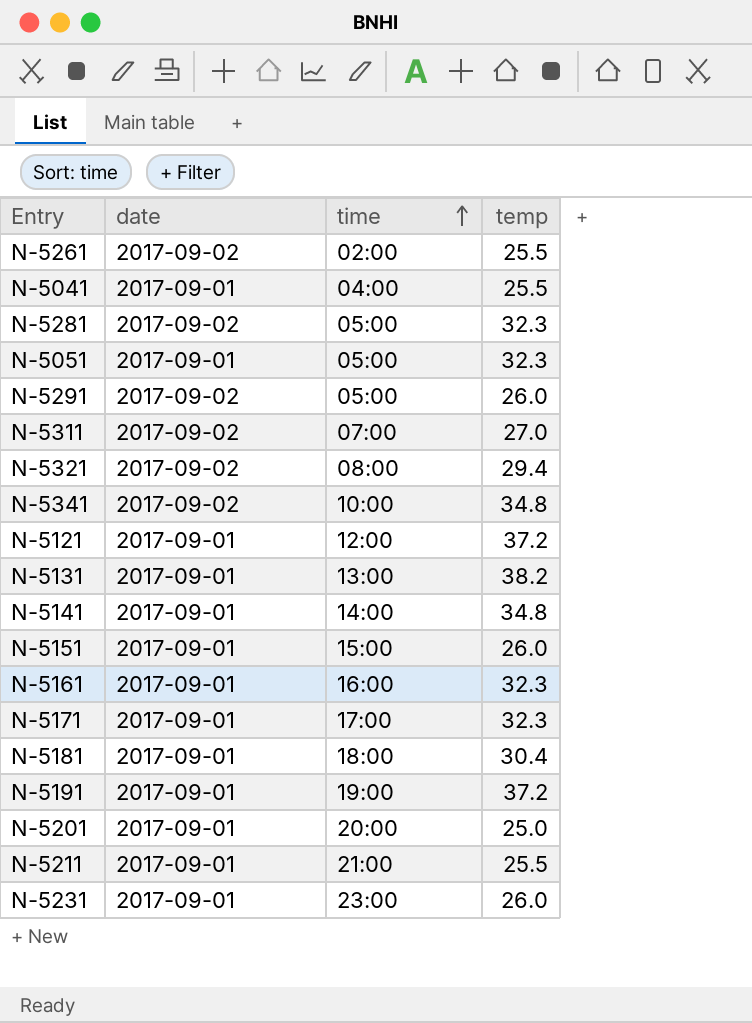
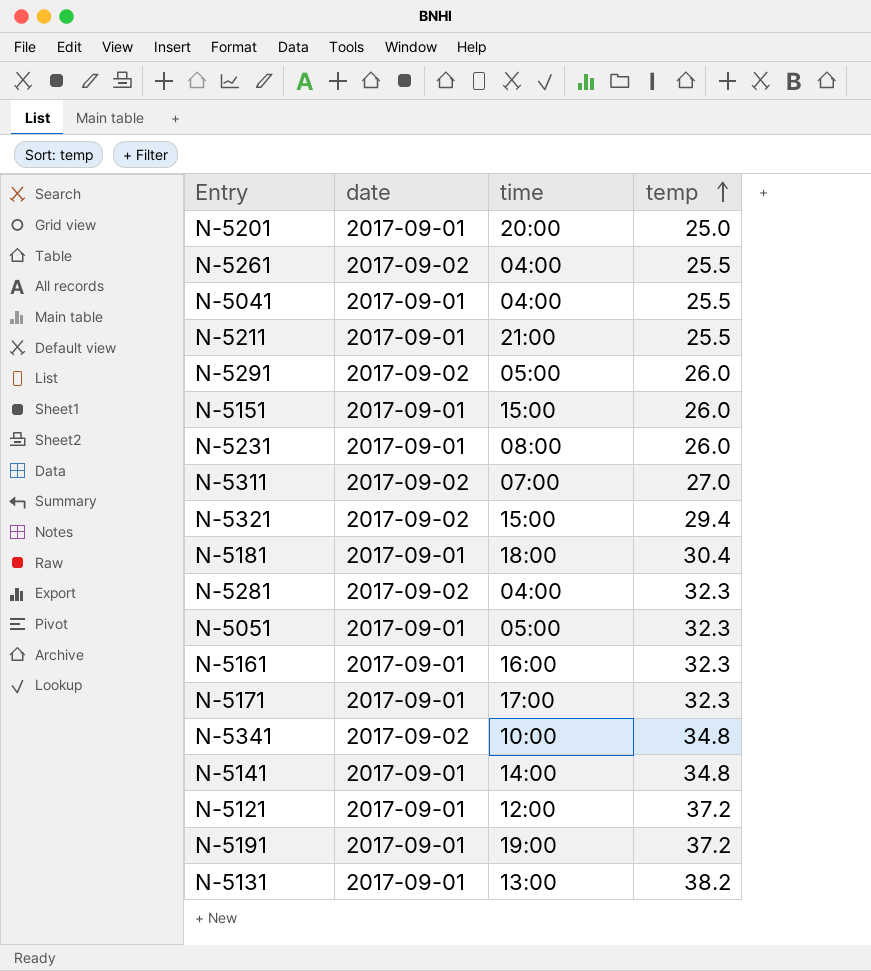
row order: time ascending -> temp ascending
N-5261 | time: 02:00 -> 04:00
N-5231 | time: 23:00 -> 08:00
N-5321 | time: 08:00 -> 15:00
N-5281 | time: 05:00 -> 04:00

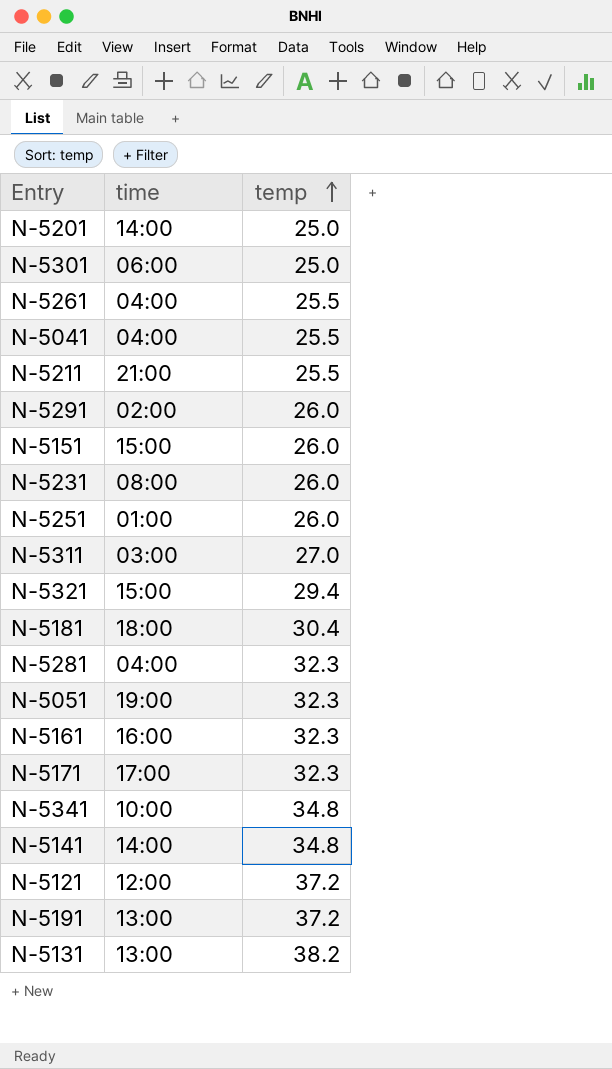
column date | position: 2 -> none
N-5201 | time: 20:00 -> 14:00
row N-5301: none -> 06:00 | 25.0
N-5291 | time: 05:00 -> 02:00
row N-5251: none -> 01:00 | 26.0
N-5311 | time: 07:00 -> 03:00
N-5051 | time: 05:00 -> 19:00
N-5191 | time: 19:00 -> 13:00

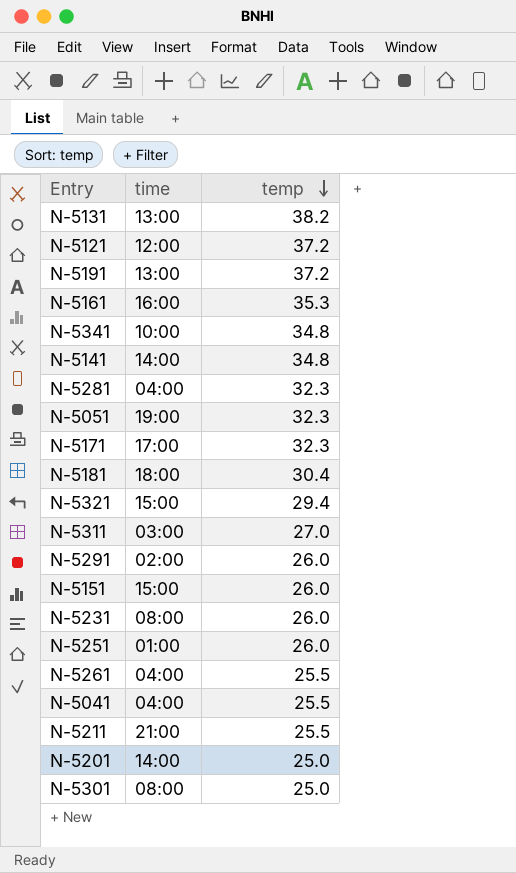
row order: temp ascending -> temp descending
N-5161 | temp: 32.3 -> 35.3
N-5301 | time: 06:00 -> 08:00

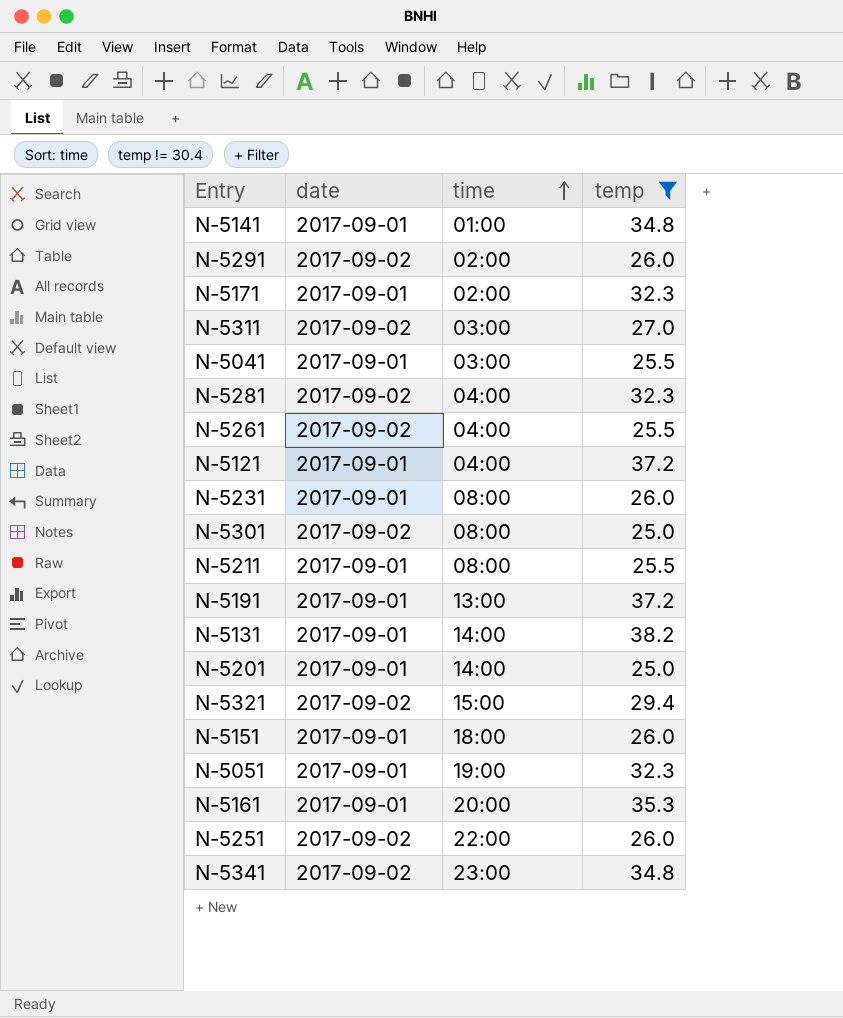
filter: none -> temp != 30.4
row order: temp descending -> time ascending
column date | position: none -> 2
N-5141 | time: 14:00 -> 01:00
N-5171 | time: 17:00 -> 02:00
N-5041 | time: 04:00 -> 03:00
N-5121 | time: 12:00 -> 04:00
N-5211 | time: 21:00 -> 08:00
N-5131 | time: 13:00 -> 14:00
N-5151 | time: 15:00 -> 18:00
N-5161 | time: 16:00 -> 20:00
N-5251 | time: 01:00 -> 22:00
N-5341 | time: 10:00 -> 23:00

